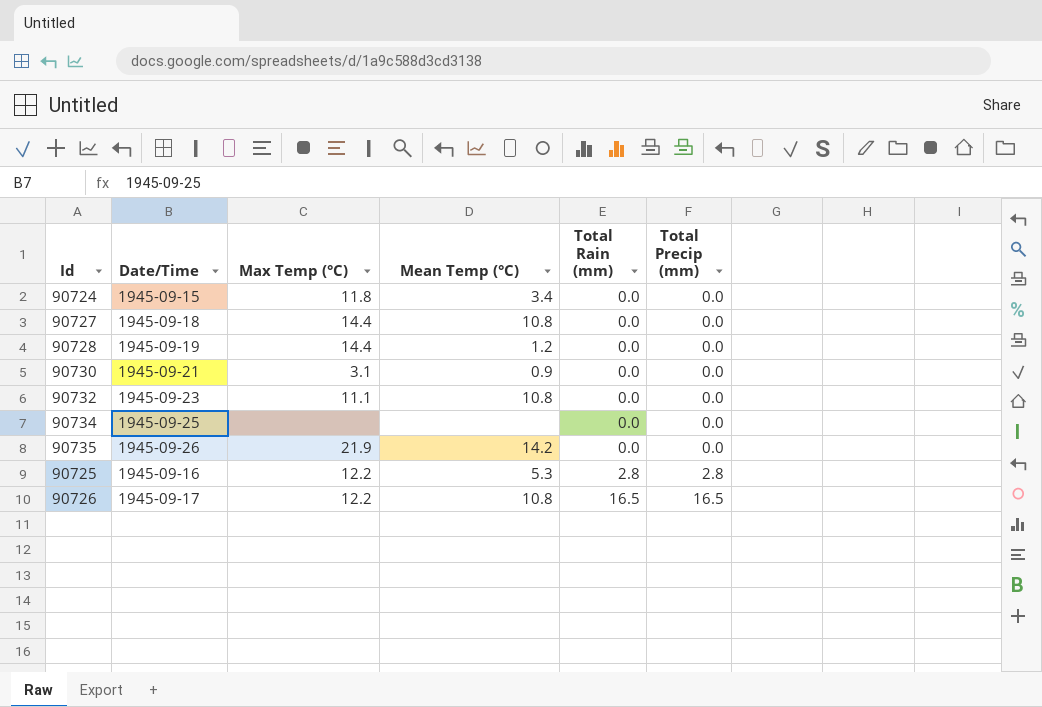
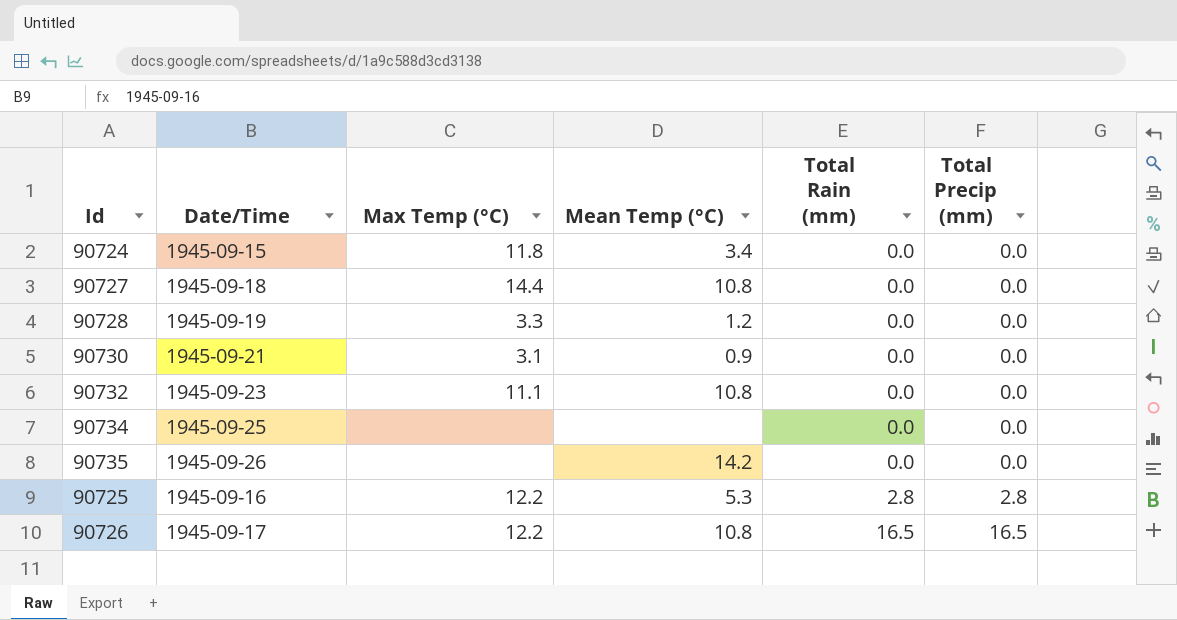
90728 | Max Temp (°C): 14.4 -> 3.3
90735 | Max Temp (°C): 21.9 -> none

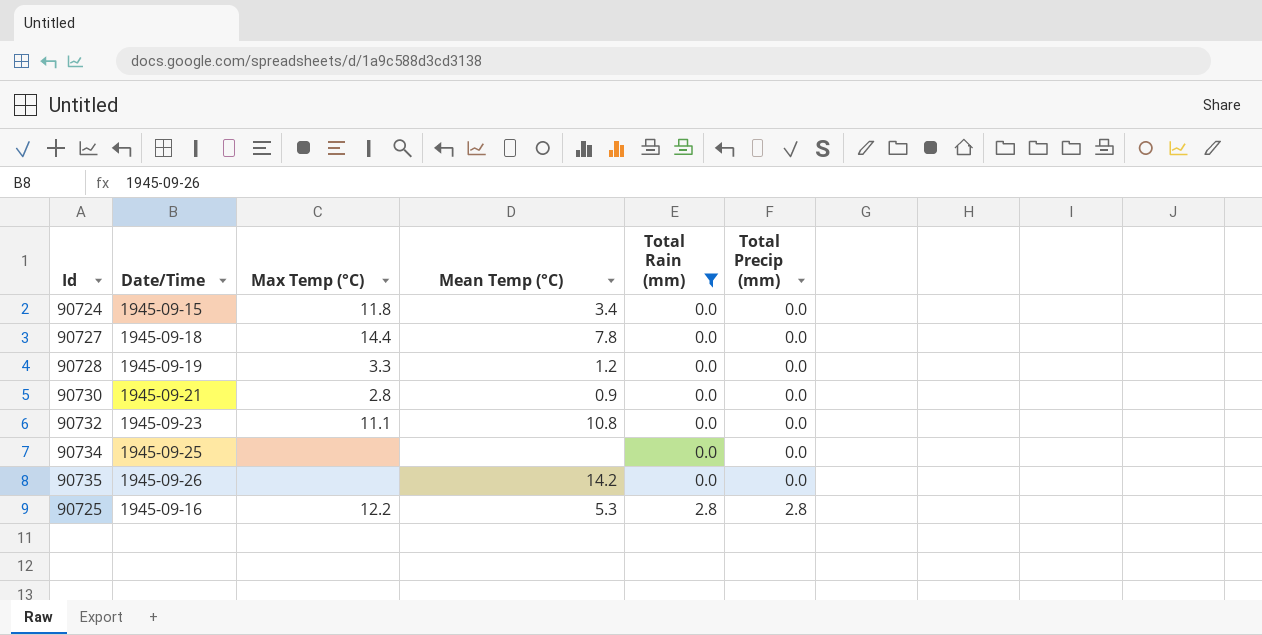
filter: none -> Total Rain (mm) != 16.5
90727 | Mean Temp (°C): 10.8 -> 7.8
90730 | Max Temp (°C): 3.1 -> 2.8

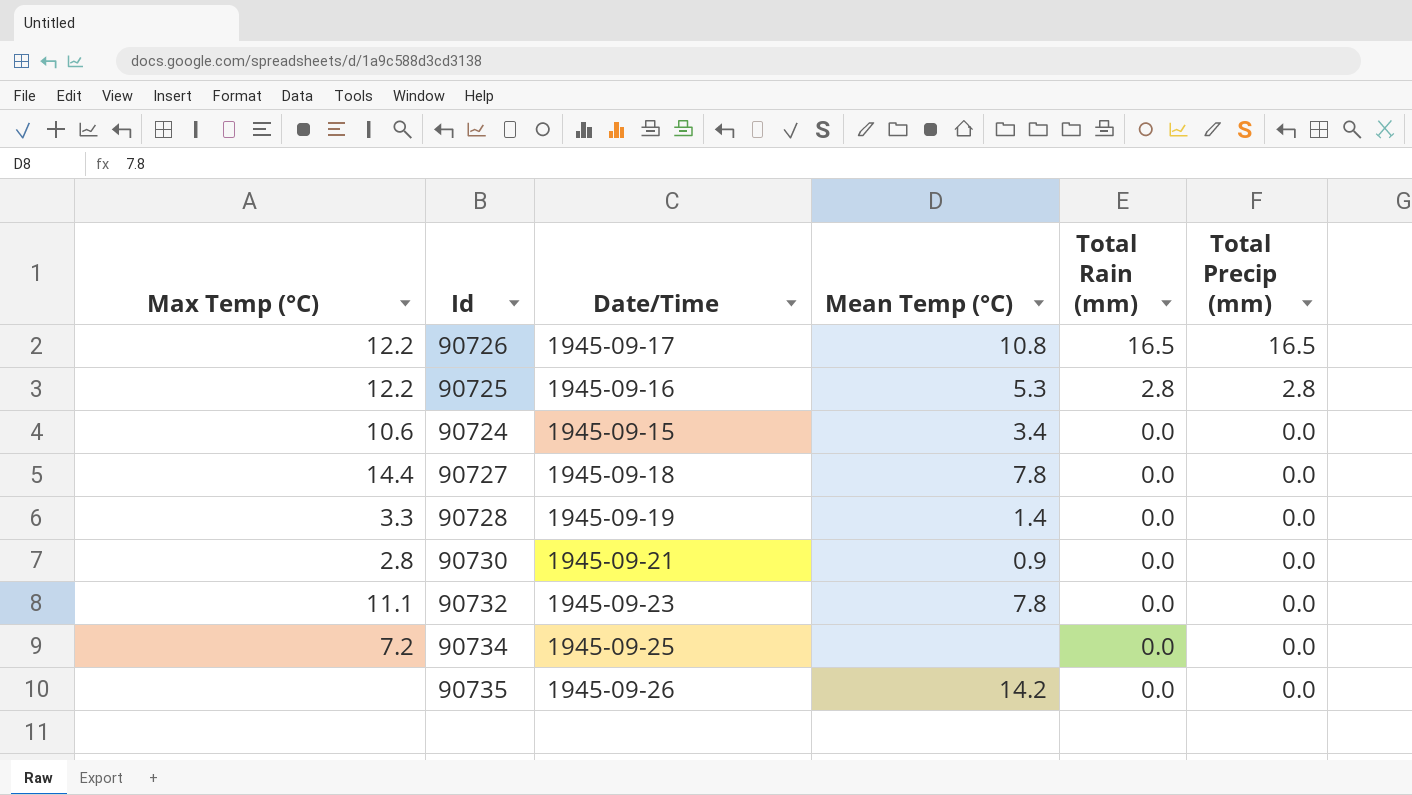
filter: Total Rain (mm) != 16.5 -> none
row order: Total Rain (mm) ascending -> Total Rain (mm) descending
column Max Temp (°C) | position: 3 -> 1
90724 | Max Temp (°C): 11.8 -> 10.6
90728 | Mean Temp (°C): 1.2 -> 1.4
90732 | Mean Temp (°C): 10.8 -> 7.8
90734 | Max Temp (°C): none -> 7.2

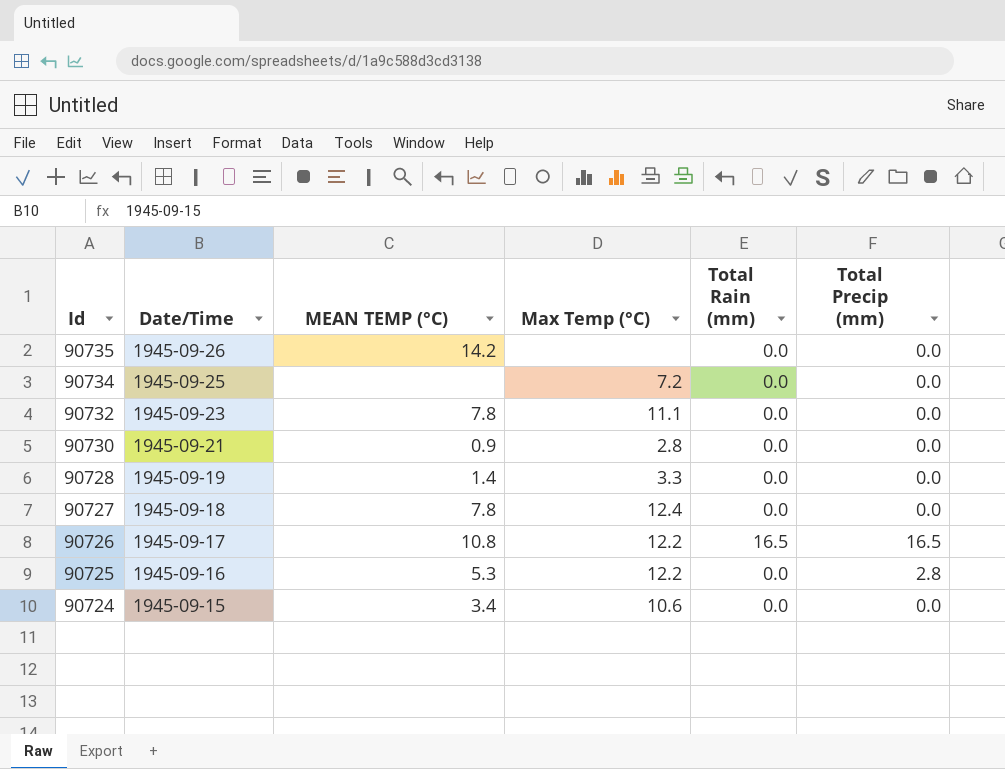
row order: Total Rain (mm) descending -> Id descending
column name: Mean Temp (°C) -> MEAN TEMP (°C)
column Max Temp (°C) | position: 1 -> 4
90727 | Max Temp (°C): 14.4 -> 12.4
90725 | Total Rain (mm): 2.8 -> 0.0

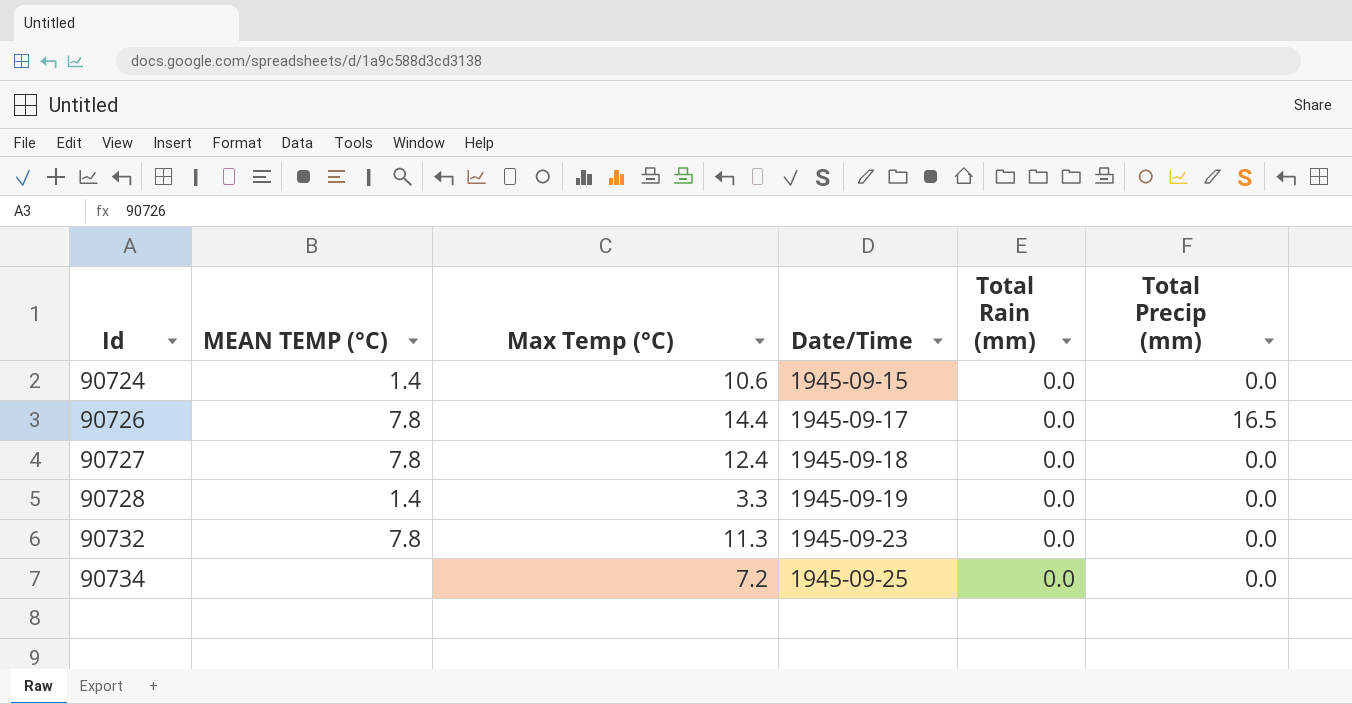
row order: Id descending -> Id ascending
column Date/Time | position: 2 -> 4
row 90735: 1945-09-26 | 14.2 | none | 0.0 | 0.0 -> none
row 90730: 1945-09-21 | 0.9 | 2.8 | 0.0 | 0.0 -> none
row 90725: 1945-09-16 | 5.3 | 12.2 | 0.0 | 2.8 -> none
90724 | MEAN TEMP (°C): 3.4 -> 1.4
90726 | MEAN TEMP (°C): 10.8 -> 7.8
90726 | Max Temp (°C): 12.2 -> 14.4
90726 | Total Rain (mm): 16.5 -> 0.0
90732 | Max Temp (°C): 11.1 -> 11.3

